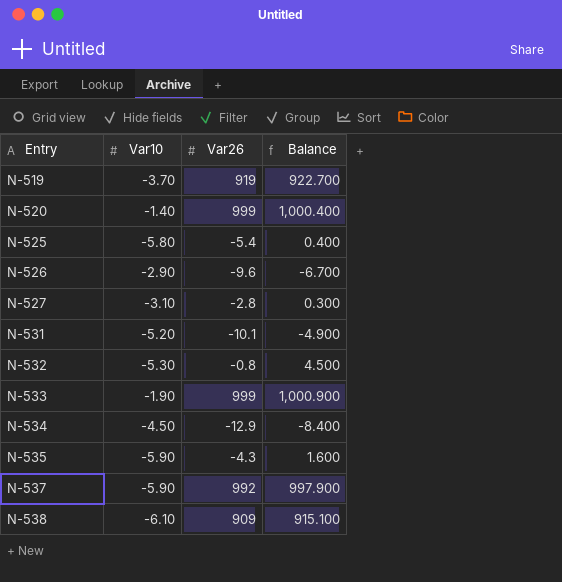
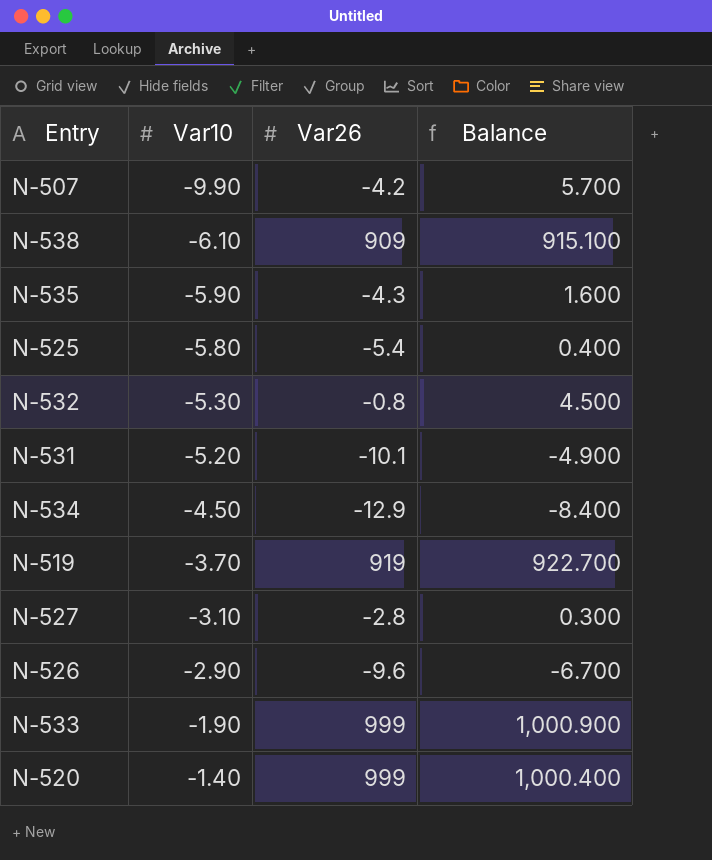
row order: Entry ascending -> Var10 ascending
row N-537: -5.90 | 992 | 997.900 -> none
row N-507: none -> -9.90 | -4.2 | 5.700

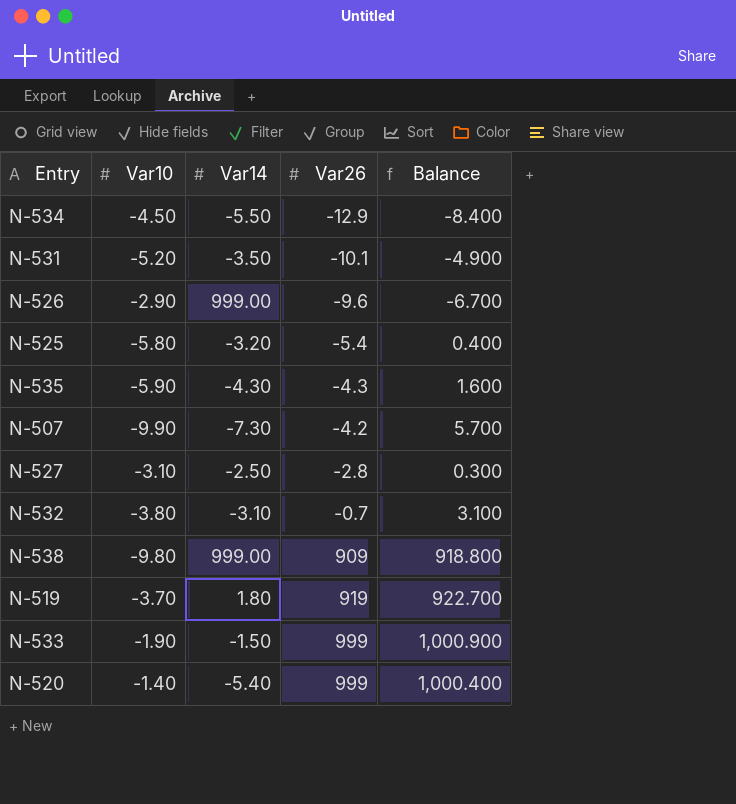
row order: Var10 ascending -> Var26 ascending
column Var14 | position: none -> 3
N-532 | Var10: -5.30 -> -3.80
N-532 | Var26: -0.8 -> -0.7
N-532 | Balance: 4.500 -> 3.100
N-538 | Var10: -6.10 -> -9.80
N-538 | Balance: 915.100 -> 918.800

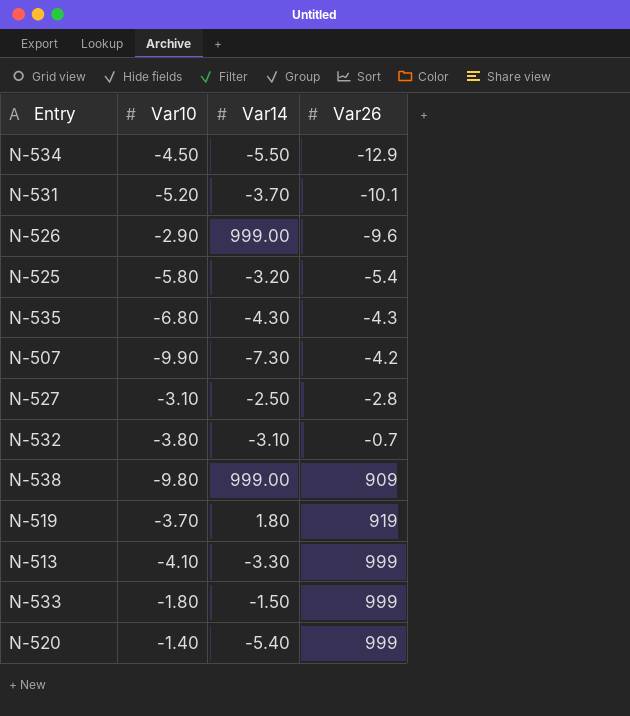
column Balance | formula: [Var26] - [Var10] -> none
N-531 | Var14: -3.50 -> -3.70
N-535 | Var10: -5.90 -> -6.80
row N-513: none -> -4.10 | -3.30 | 999
N-533 | Var10: -1.90 -> -1.80

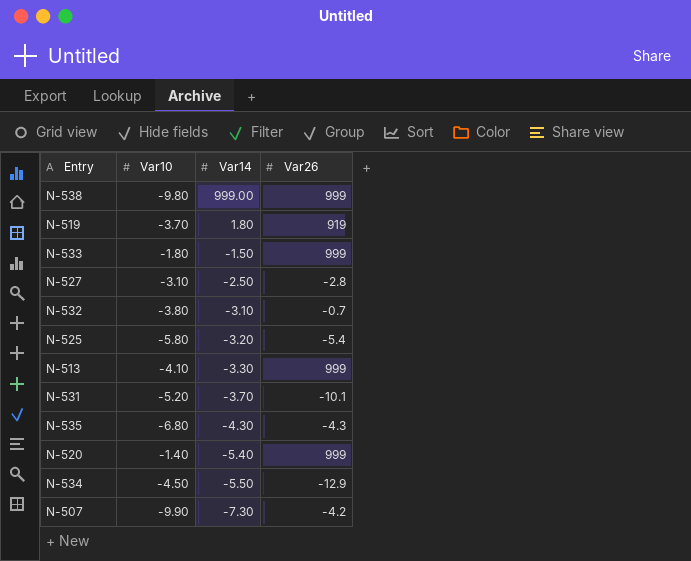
row order: Var26 ascending -> Var14 descending
row N-526: -2.90 | 999.00 | -9.6 -> none
N-538 | Var26: 909 -> 999

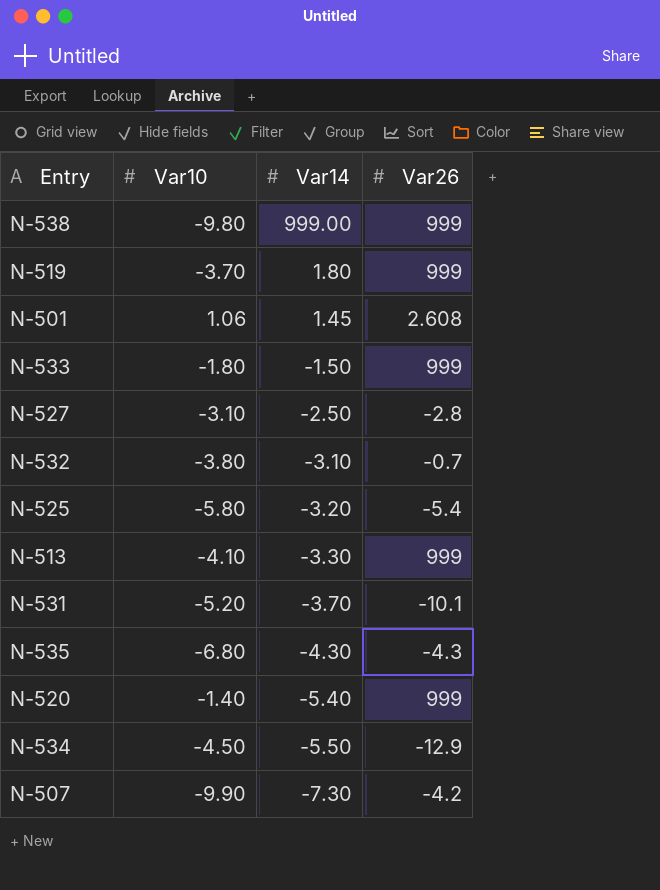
N-519 | Var26: 919 -> 999
row N-501: none -> 1.06 | 1.45 | 2.608

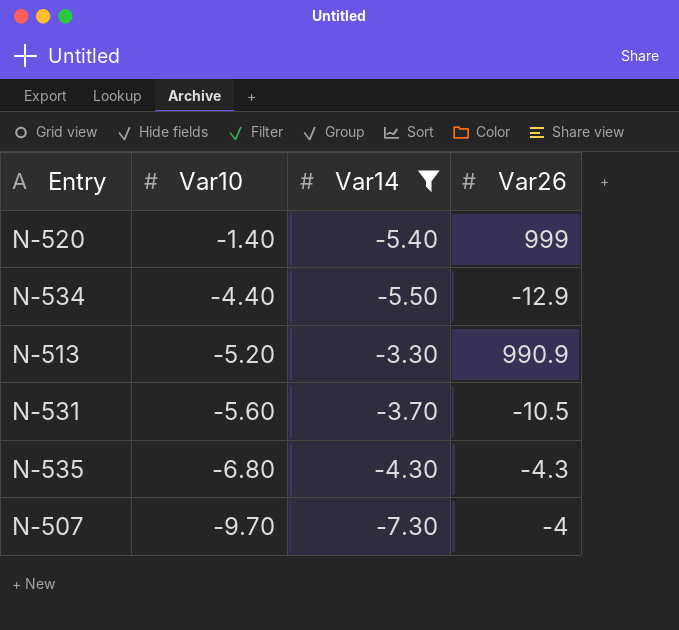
filter: none -> Var14 <= -3.30
row order: Var14 descending -> Var10 descending
N-534 | Var10: -4.50 -> -4.40
N-513 | Var10: -4.10 -> -5.20
N-513 | Var26: 999 -> 990.9
N-531 | Var10: -5.20 -> -5.60
N-531 | Var26: -10.1 -> -10.5
N-507 | Var10: -9.90 -> -9.70
N-507 | Var26: -4.2 -> -4

